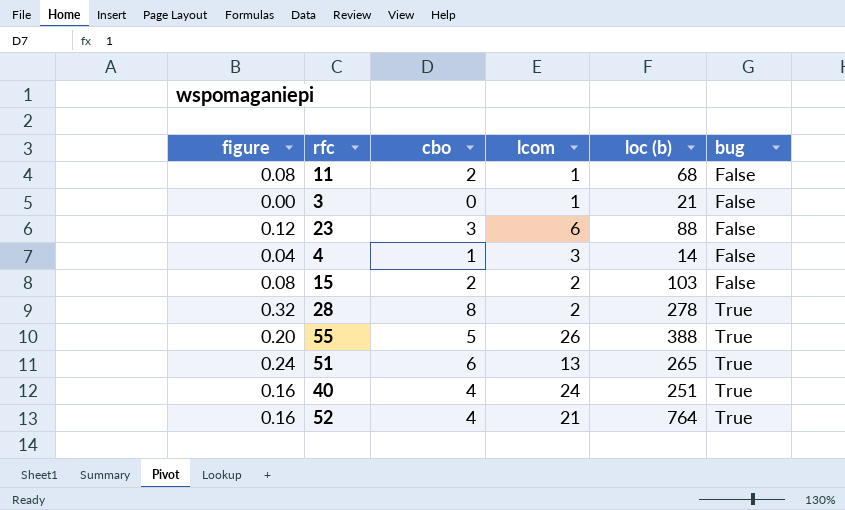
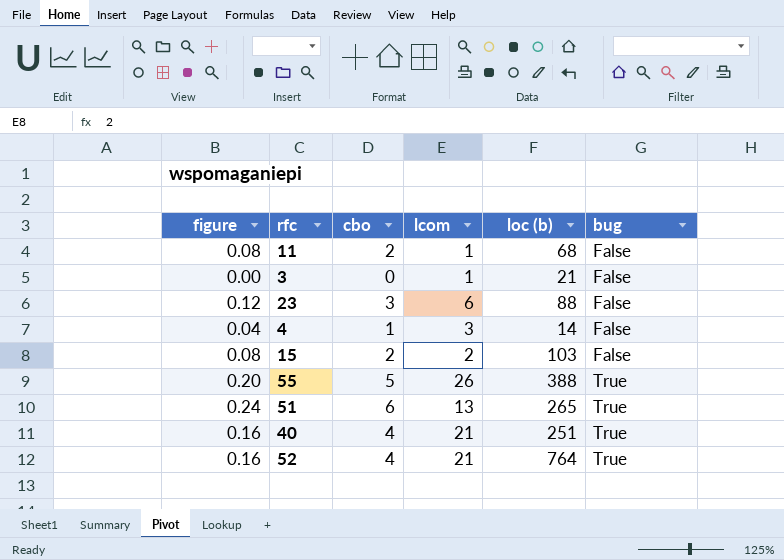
row 28: 0.32 | 8 | 2 | 278 | True -> none
40 | lcom: 24 -> 21

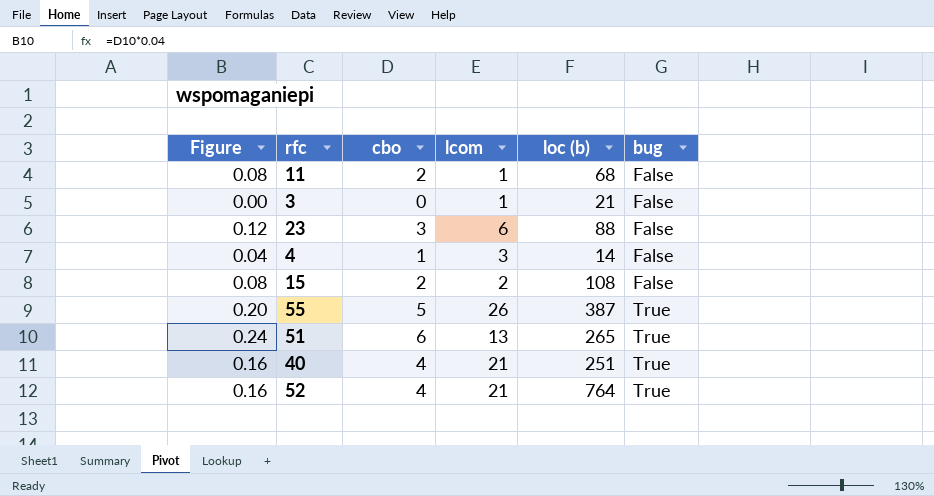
column name: figure -> Figure
15 | loc (b): 103 -> 108
55 | loc (b): 388 -> 387

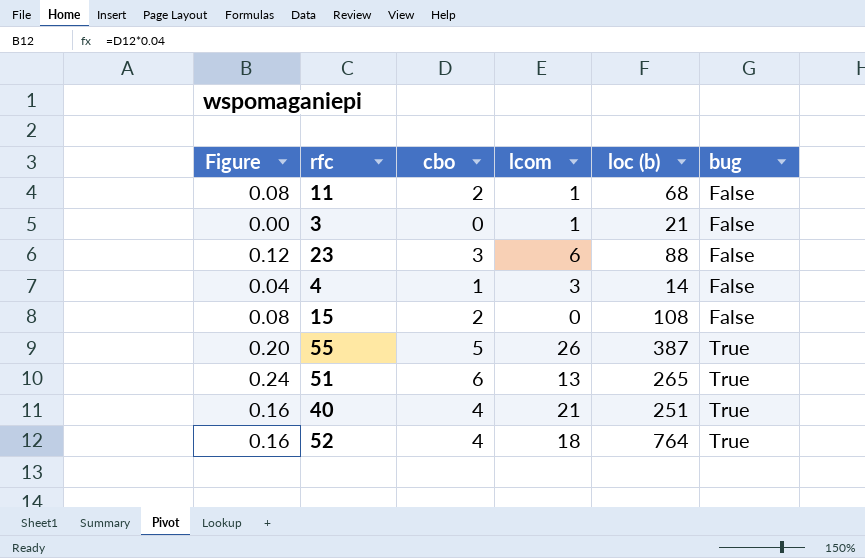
15 | lcom: 2 -> 0
52 | lcom: 21 -> 18

